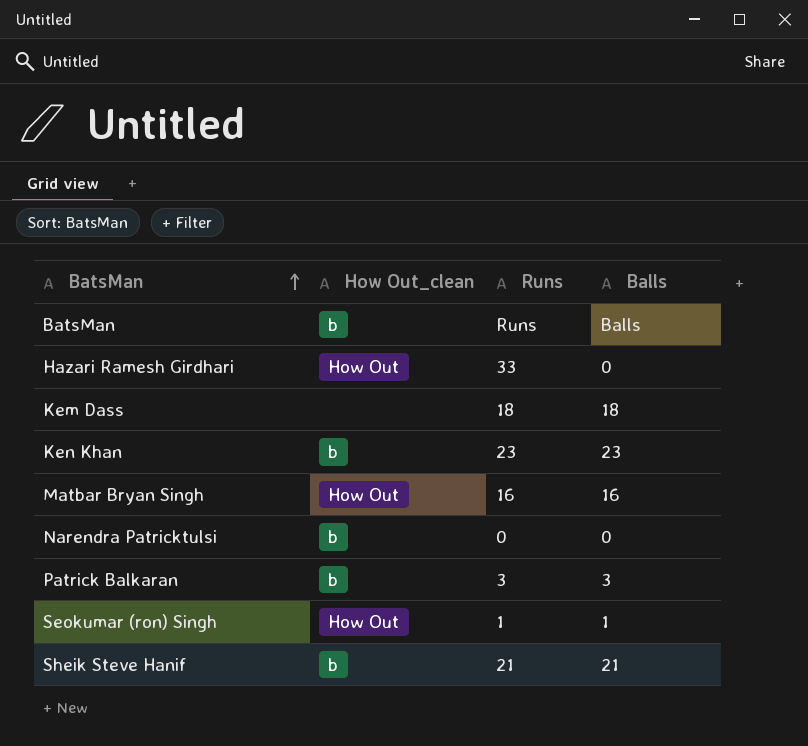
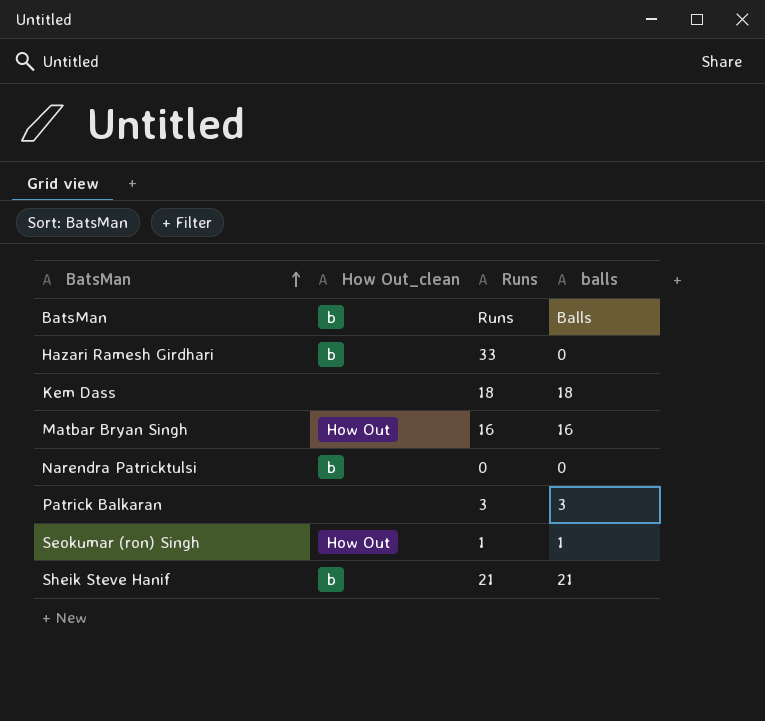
column name: Balls -> balls
row Ken Khan: b | 23 | 23 -> none
Hazari Ramesh Girdhari | How Out_clean: How Out -> b
Patrick Balkaran | How Out_clean: b -> none

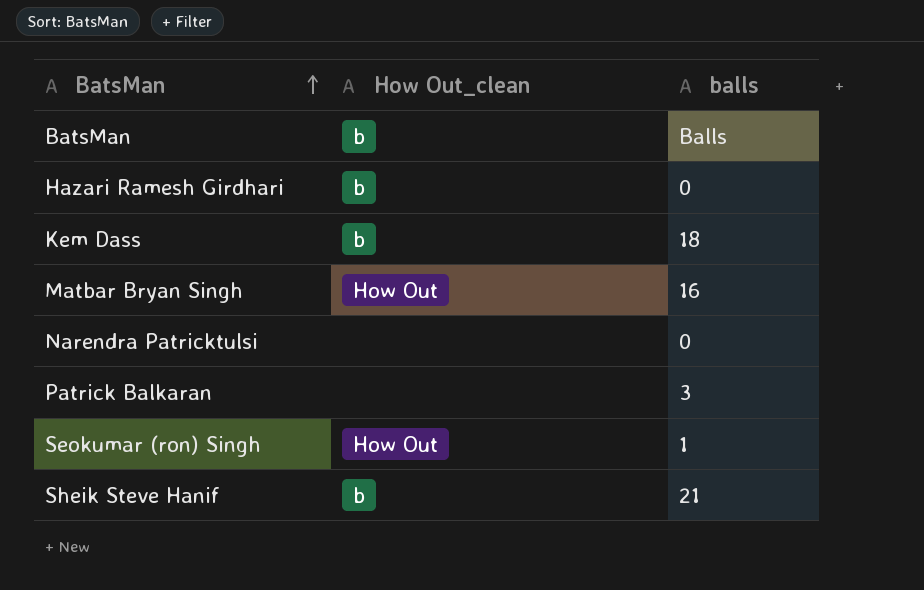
column Runs | position: 3 -> none
Kem Dass | How Out_clean: none -> b
Narendra Patricktulsi | How Out_clean: b -> none

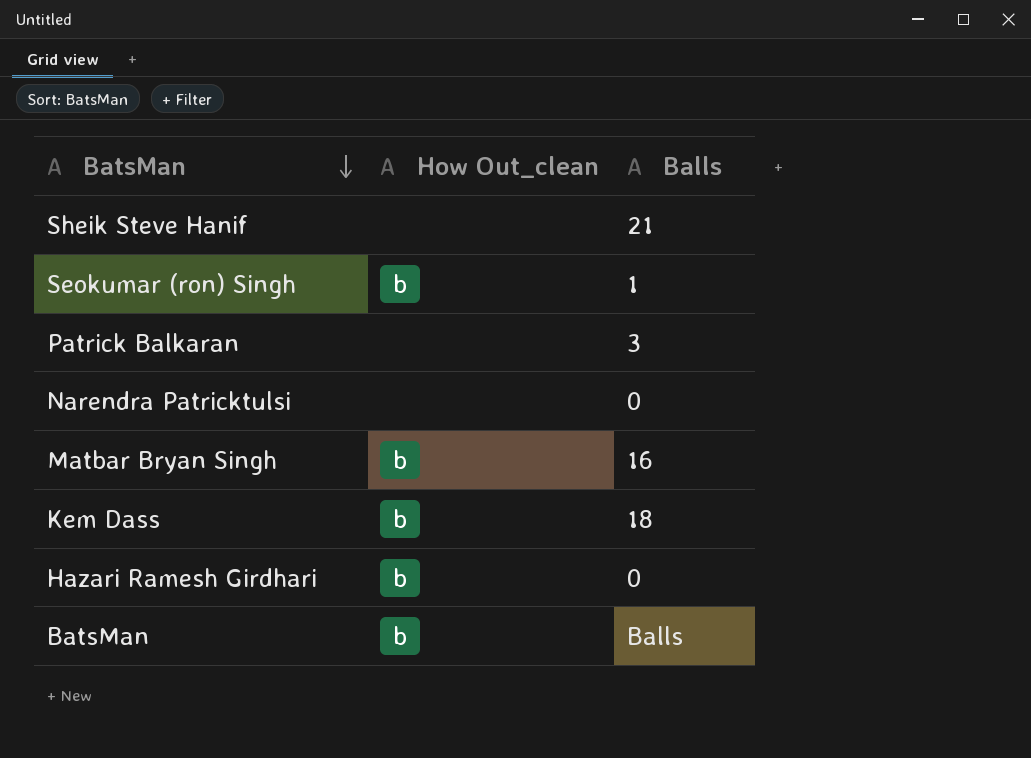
row order: BatsMan ascending -> BatsMan descending
column name: balls -> Balls
Sheik Steve Hanif | How Out_clean: b -> none
Seokumar (ron) Singh | How Out_clean: How Out -> b
Matbar Bryan Singh | How Out_clean: How Out -> b

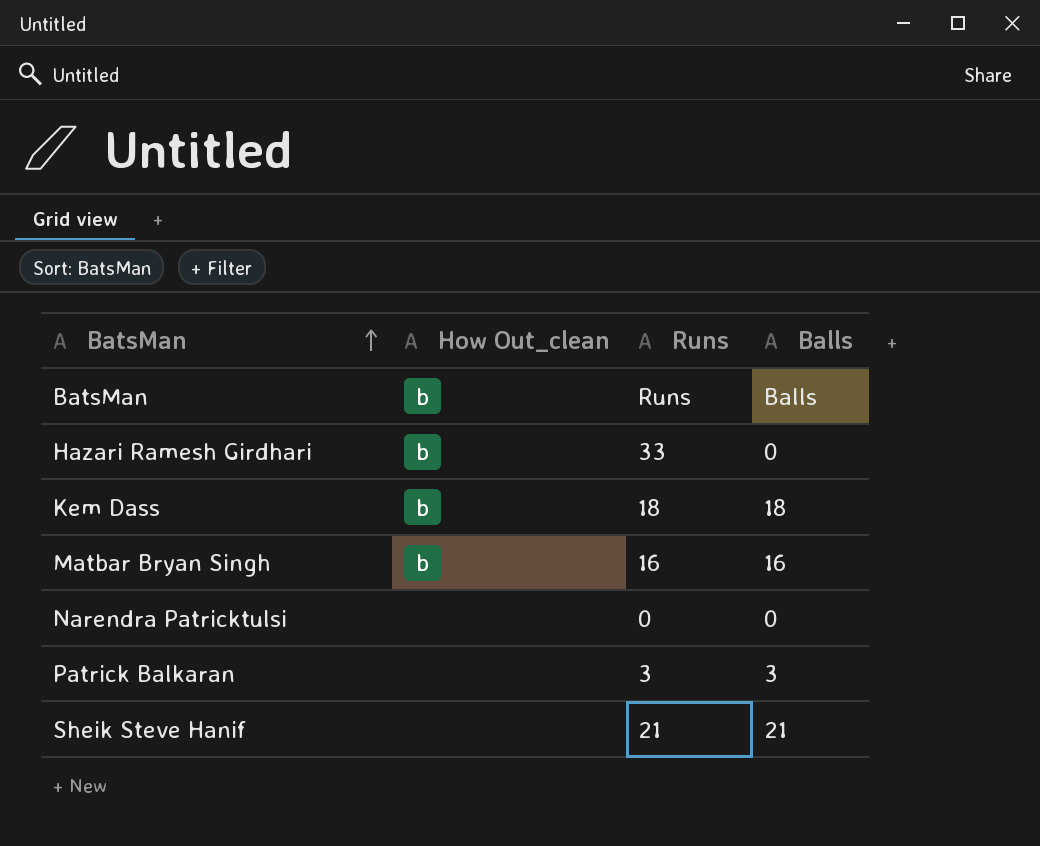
row order: BatsMan descending -> BatsMan ascending
column Runs | position: none -> 3
row Seokumar (ron) Singh: b | 1 -> none

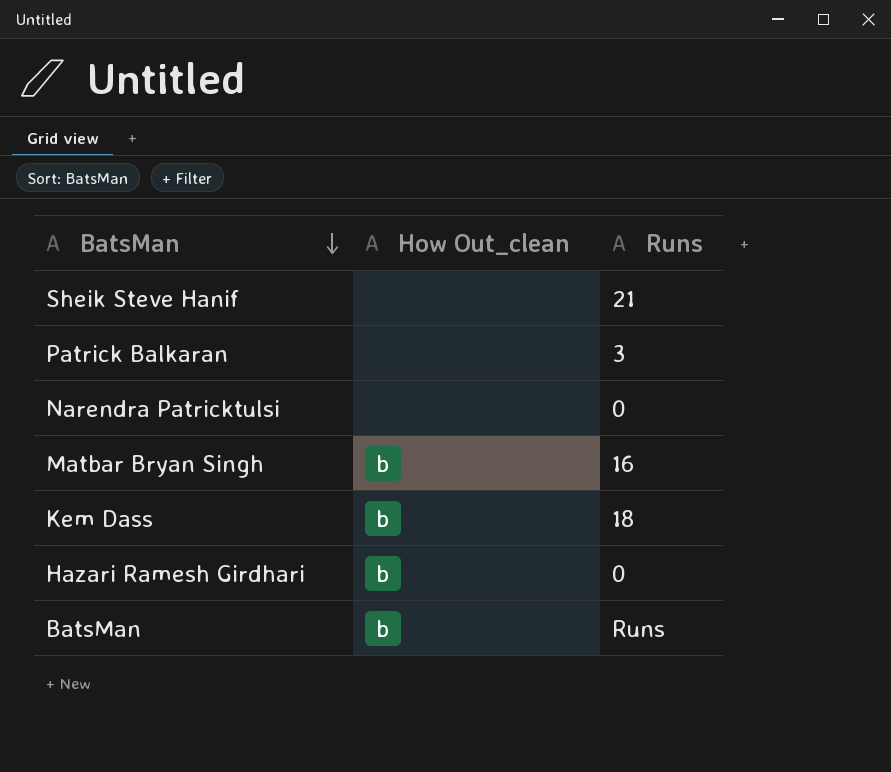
row order: BatsMan ascending -> BatsMan descending
column Balls | position: 4 -> none
Hazari Ramesh Girdhari | Runs: 33 -> 0

